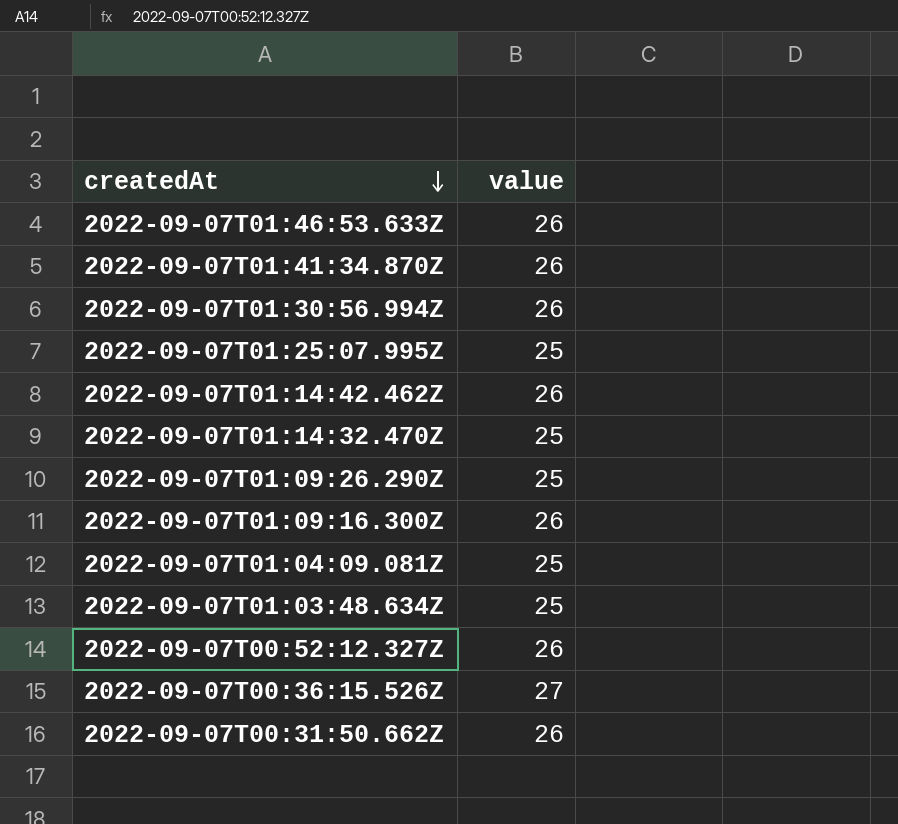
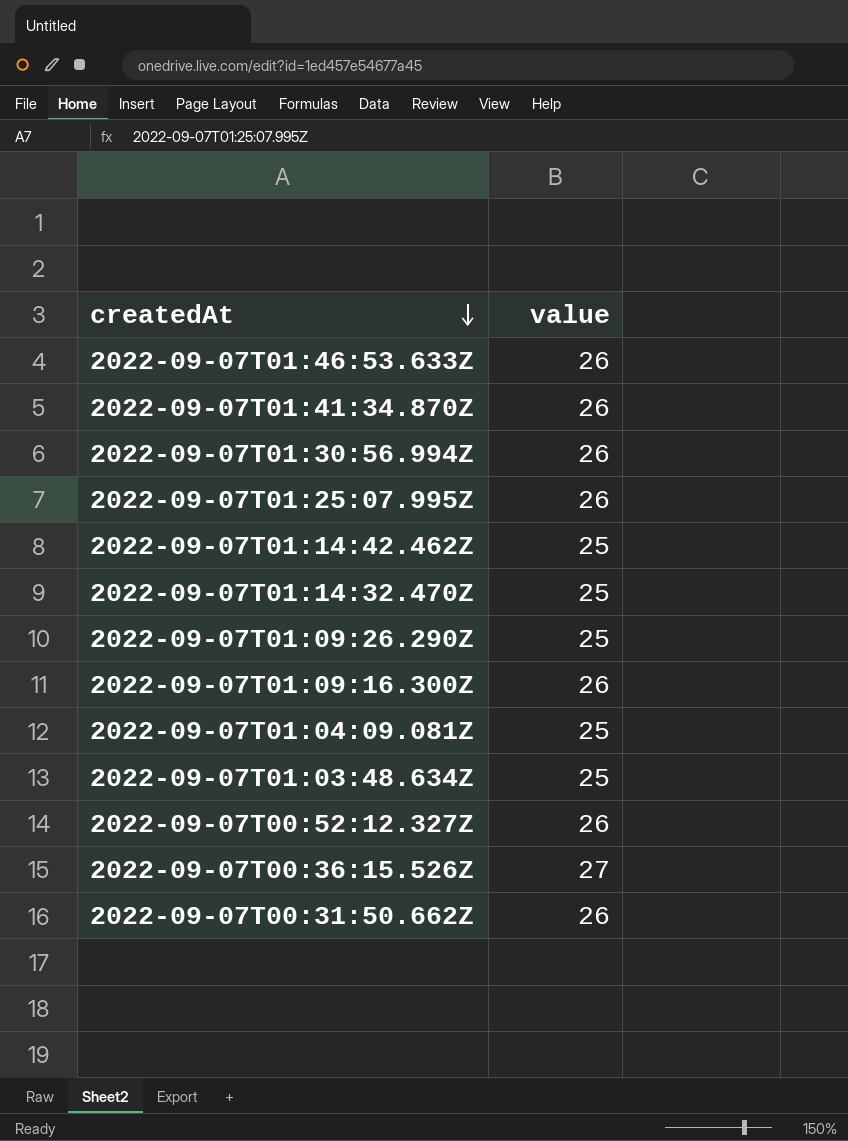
2022-09-07T01:25:07.995Z | value: 25 -> 26
2022-09-07T01:14:42.462Z | value: 26 -> 25

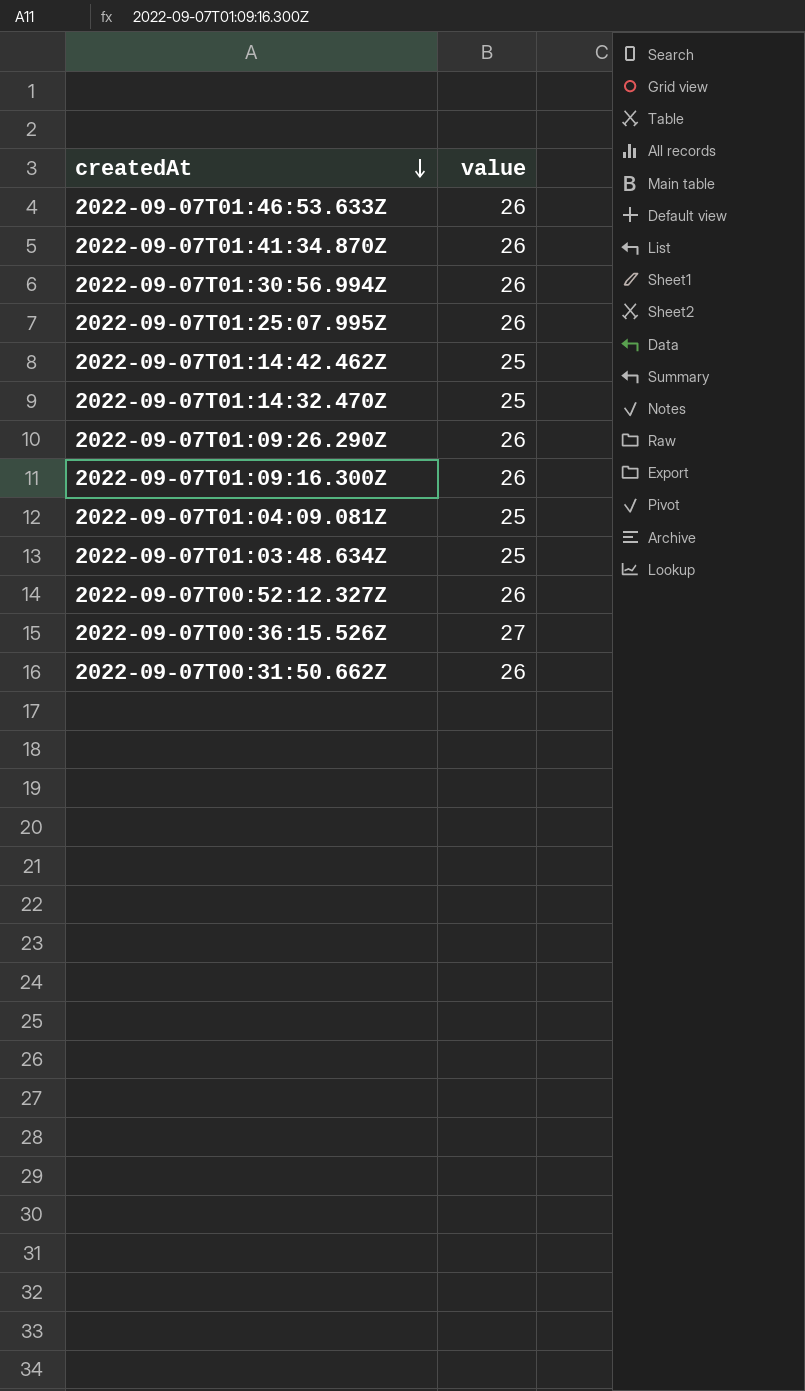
2022-09-07T01:09:26.290Z | value: 25 -> 26

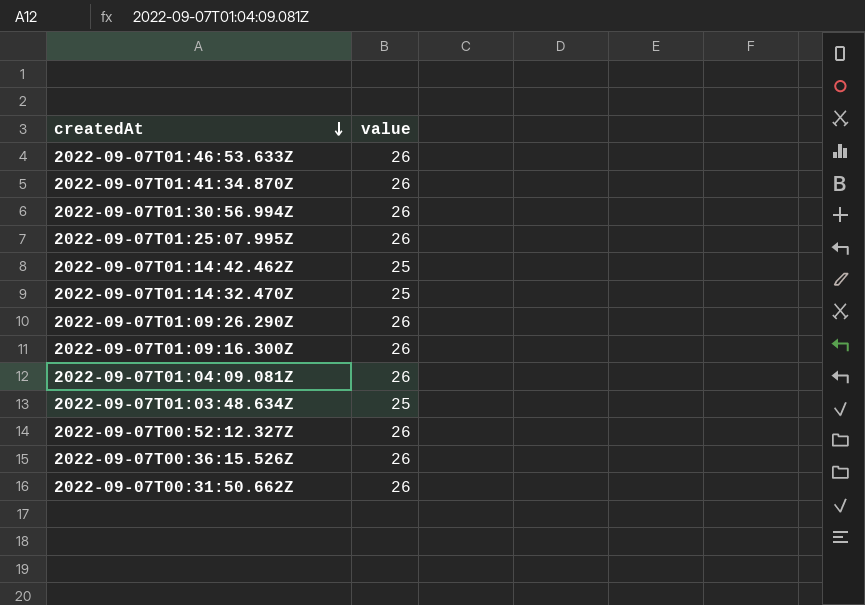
2022-09-07T01:04:09.081Z | value: 25 -> 26
2022-09-07T00:36:15.526Z | value: 27 -> 26

